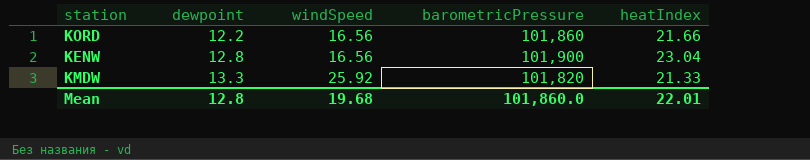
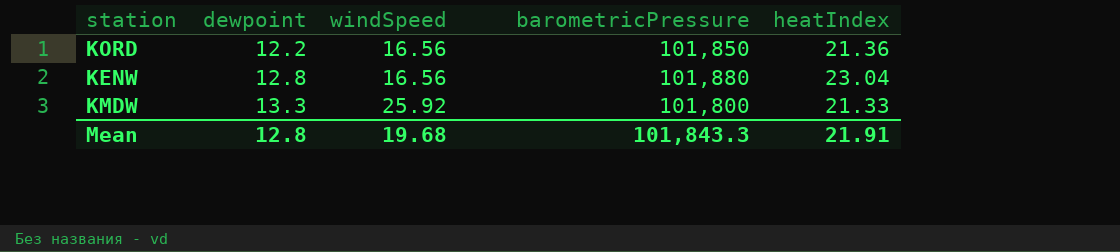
KORD | barometricPressure: 101,860 -> 101,850
KORD | heatIndex: 21.66 -> 21.36
KENW | barometricPressure: 101,900 -> 101,880
KMDW | barometricPressure: 101,820 -> 101,800
Mean | barometricPressure: 101,860.0 -> 101,843.3
Mean | heatIndex: 22.01 -> 21.91

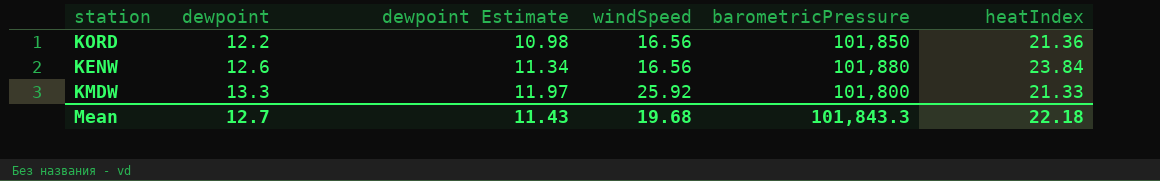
column dewpoint Estimate | formula: none -> [dewpoint] * 0.9
KENW | dewpoint: 12.8 -> 12.6
KENW | heatIndex: 23.04 -> 23.84
Mean | dewpoint: 12.8 -> 12.7
Mean | heatIndex: 21.91 -> 22.18

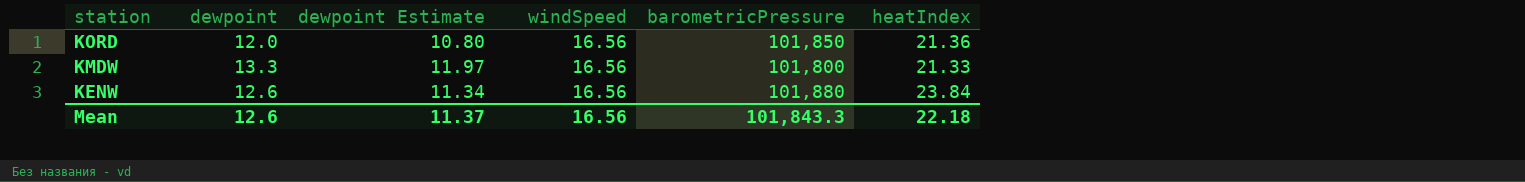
row order: dewpoint ascending -> station descending
KORD | dewpoint: 12.2 -> 12.0
KORD | dewpoint Estimate: 10.98 -> 10.80
KMDW | windSpeed: 25.92 -> 16.56
Mean | dewpoint: 12.7 -> 12.6
Mean | dewpoint Estimate: 11.43 -> 11.37
Mean | windSpeed: 19.68 -> 16.56

